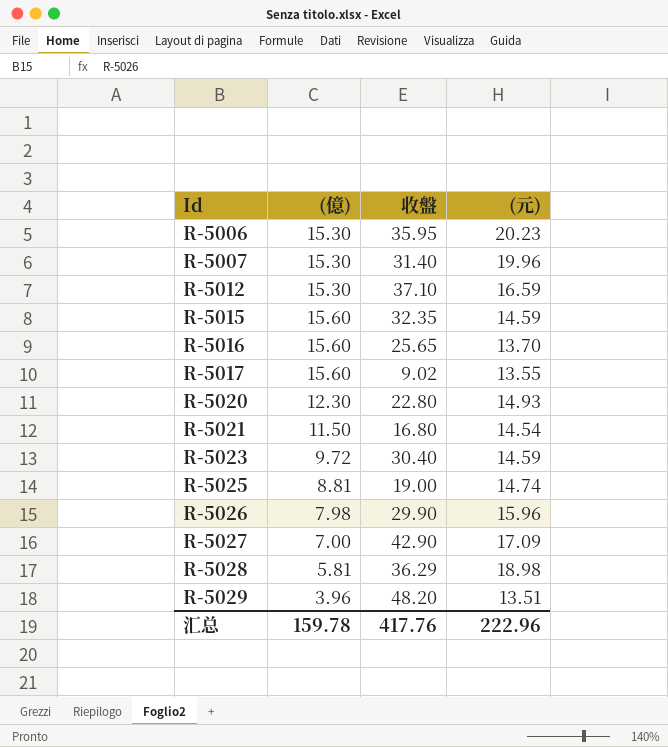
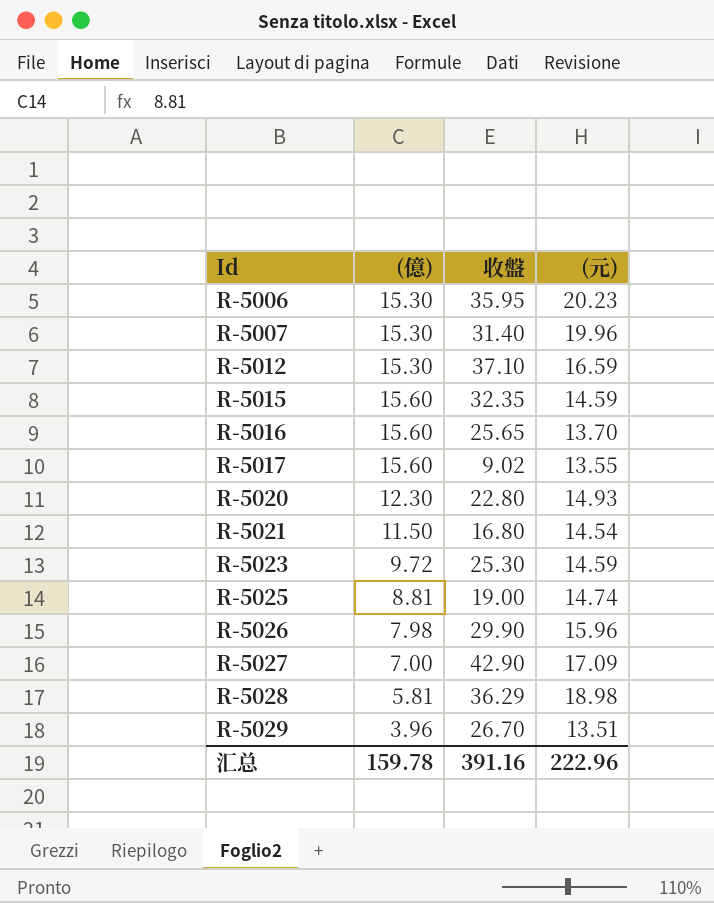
R-5023 | 收盤: 30.40 -> 25.30
R-5029 | 收盤: 48.20 -> 26.70
汇总 | 收盤: 417.76 -> 391.16

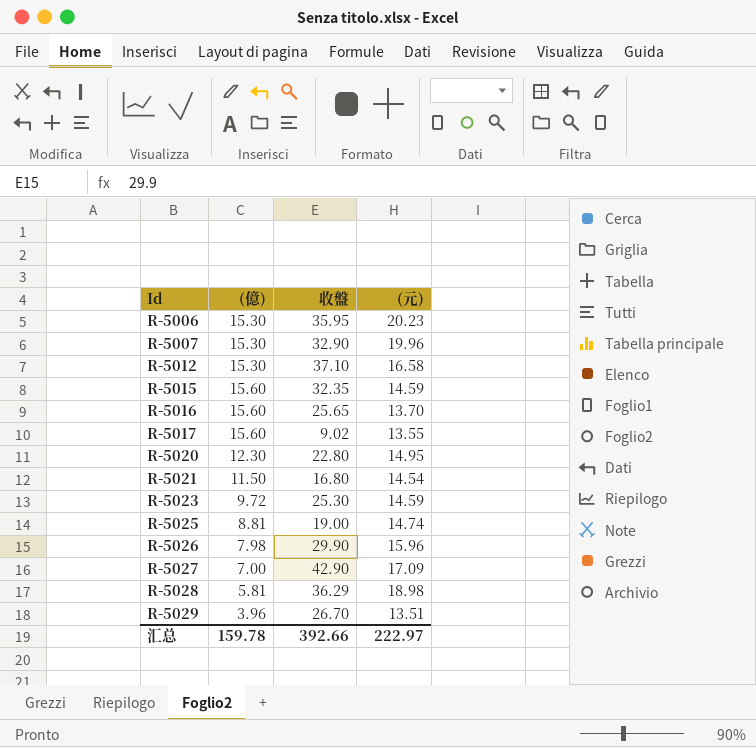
R-5007 | 收盤: 31.40 -> 32.90
R-5012 | (元): 16.59 -> 16.58
R-5020 | (元): 14.93 -> 14.95
汇总 | 收盤: 391.16 -> 392.66
汇总 | (元): 222.96 -> 222.97

